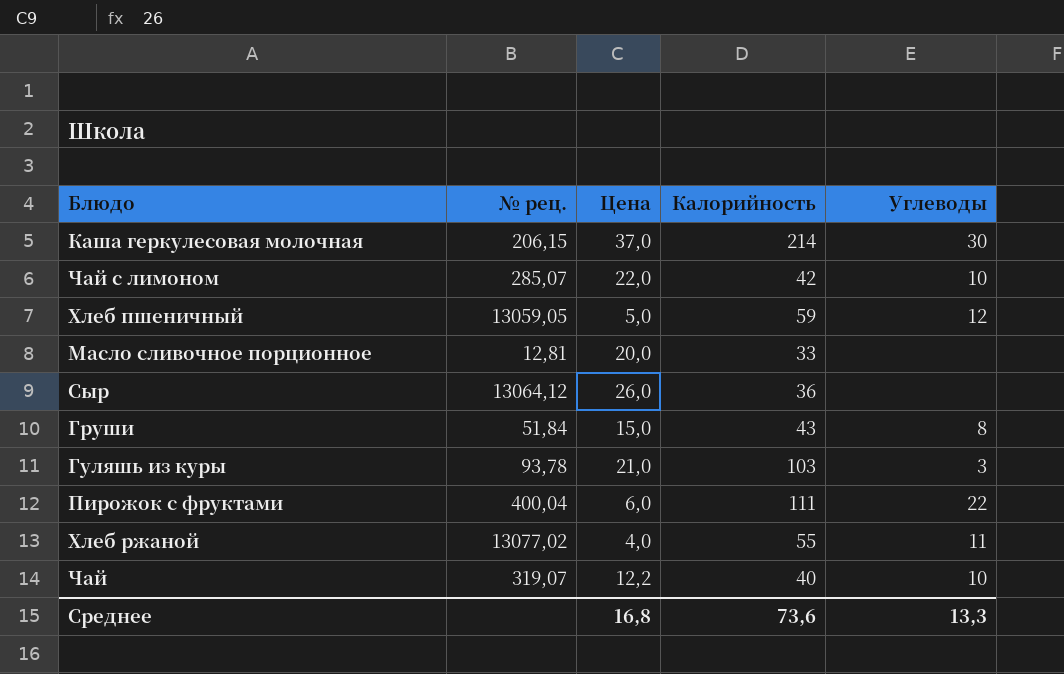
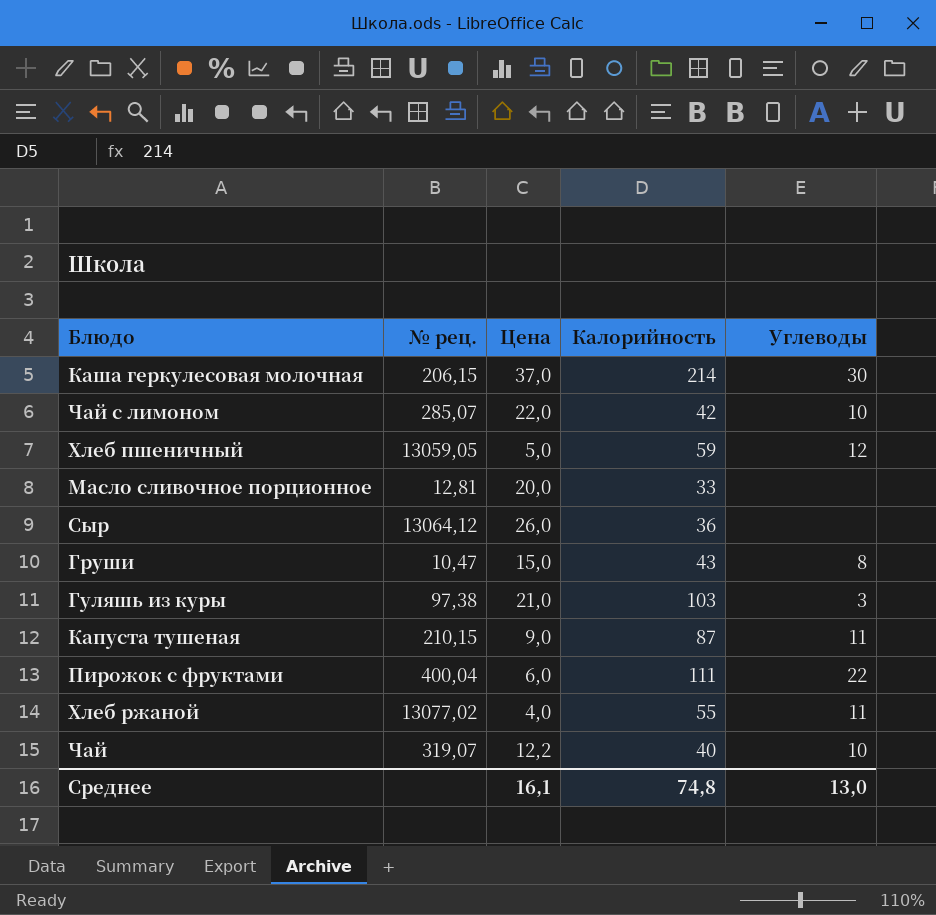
Груши | № рец.: 51,84 -> 10,47
Гуляшь из куры | № рец.: 93,78 -> 97,38
row Капуста тушеная: none -> 210,15 | 9,0 | 87 | 11
Среднее | Цена: 16,8 -> 16,1
Среднее | Калорийность: 73,6 -> 74,8
Среднее | Углеводы: 13,3 -> 13,0

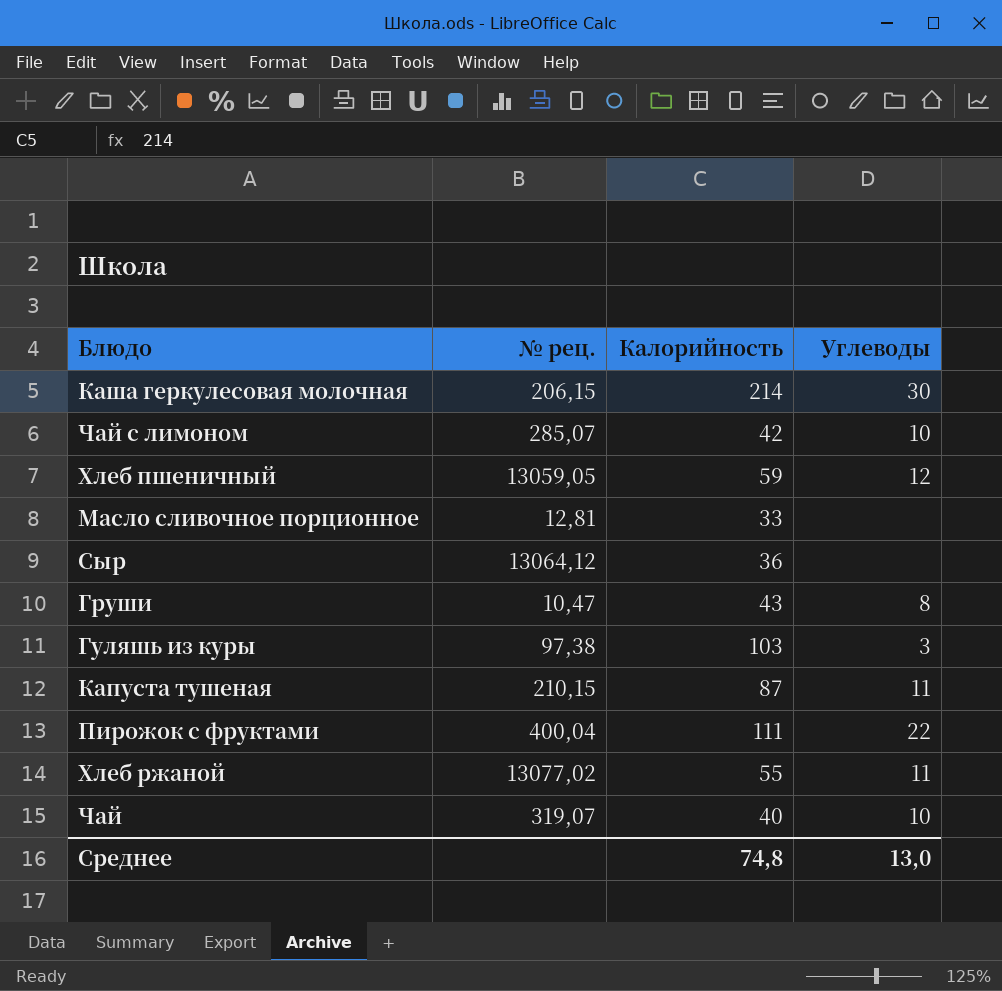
column Цена | position: 3 -> none

